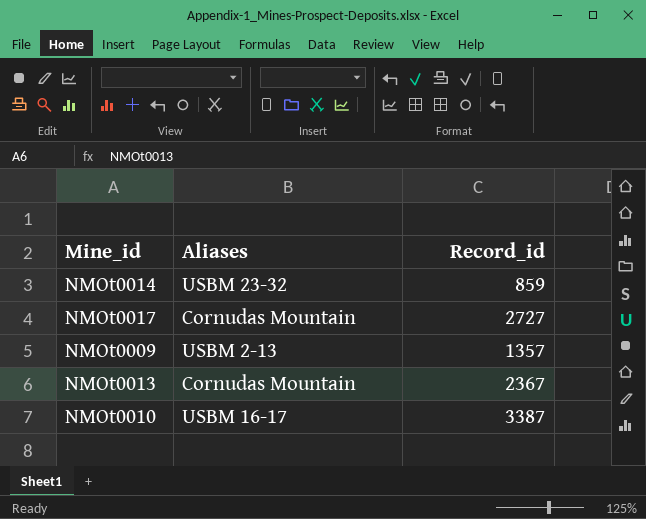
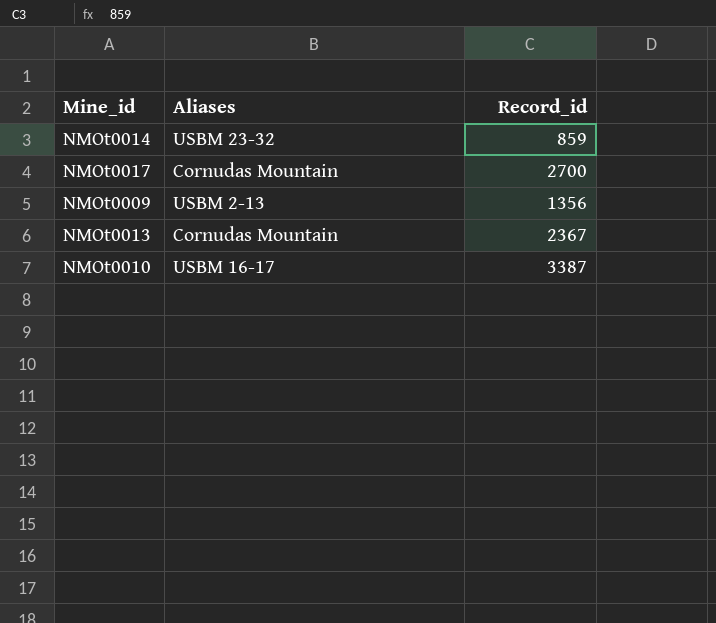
NMOt0017 | Record_id: 2727 -> 2700
NMOt0009 | Record_id: 1357 -> 1356

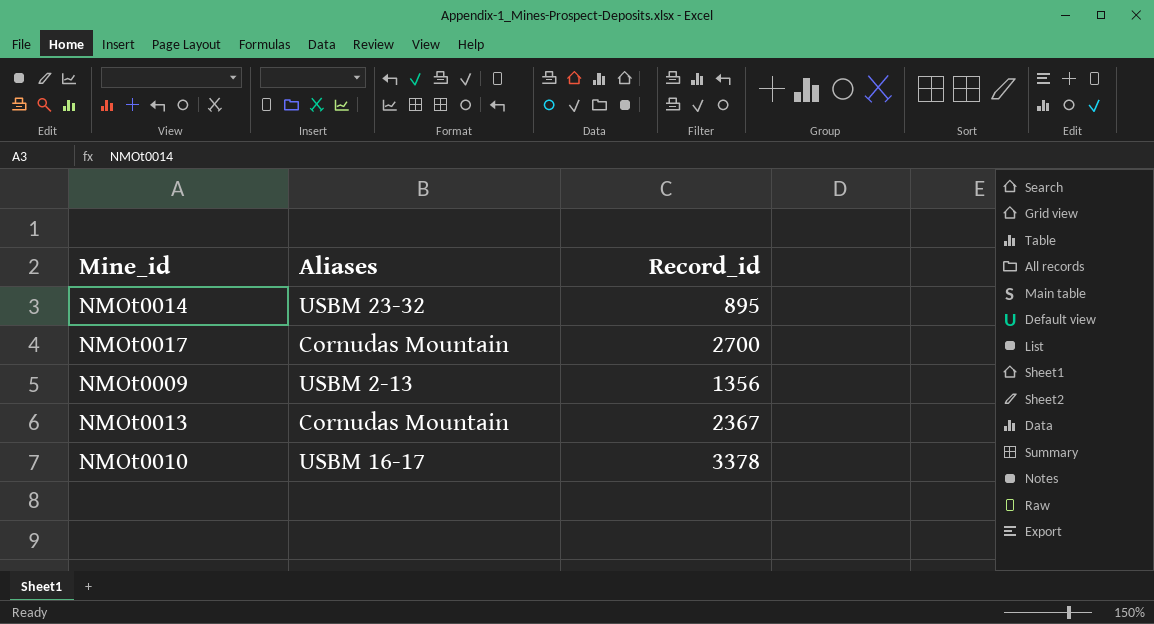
NMOt0014 | Record_id: 859 -> 895
NMOt0010 | Record_id: 3387 -> 3378

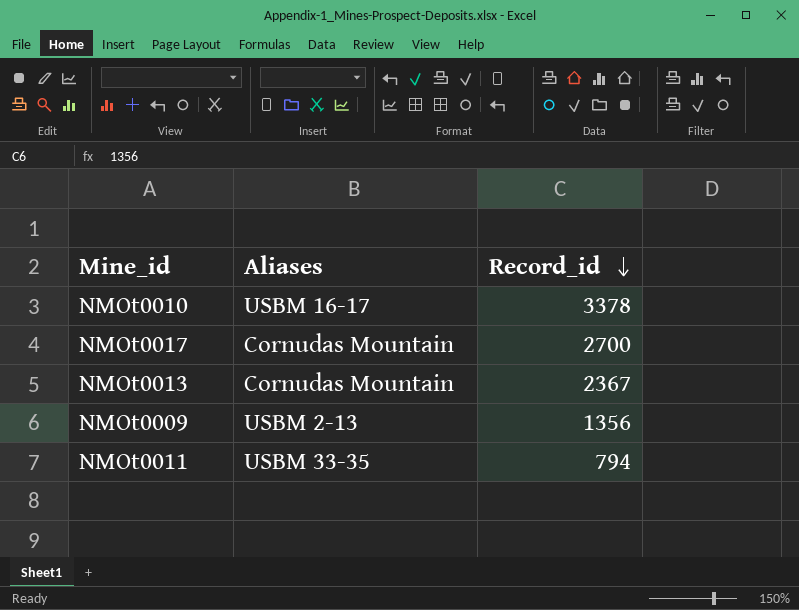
row order: none -> Record_id descending
row NMOt0014: USBM 23-32 | 895 -> none
row NMOt0011: none -> USBM 33-35 | 794

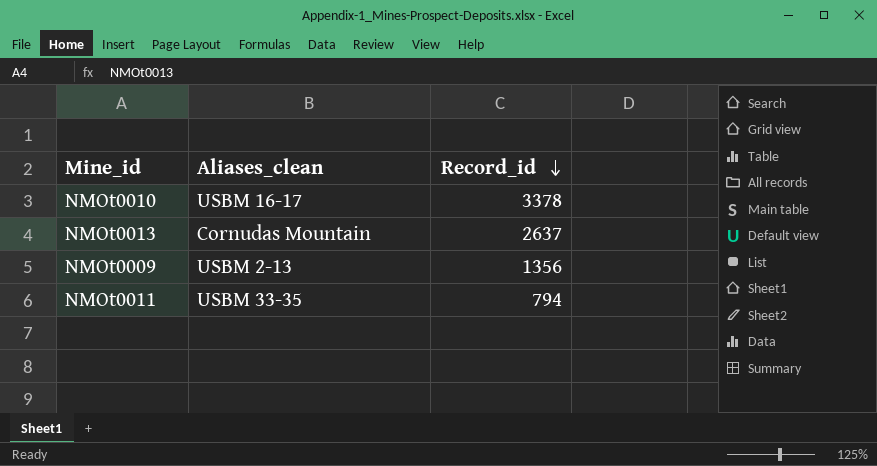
column name: Aliases -> Aliases_clean
row NMOt0017: Cornudas Mountain | 2700 -> none
NMOt0013 | Record_id: 2367 -> 2637

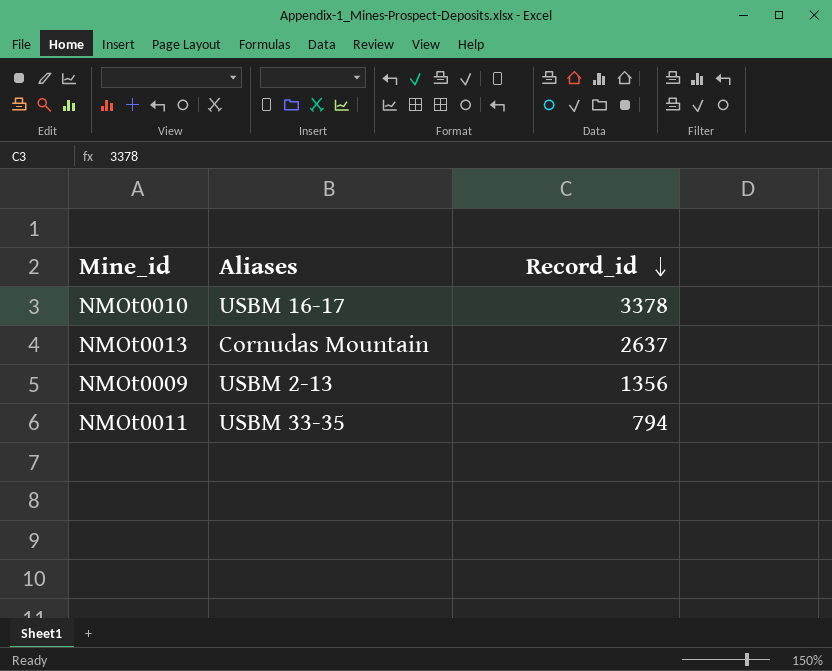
column name: Aliases_clean -> Aliases

